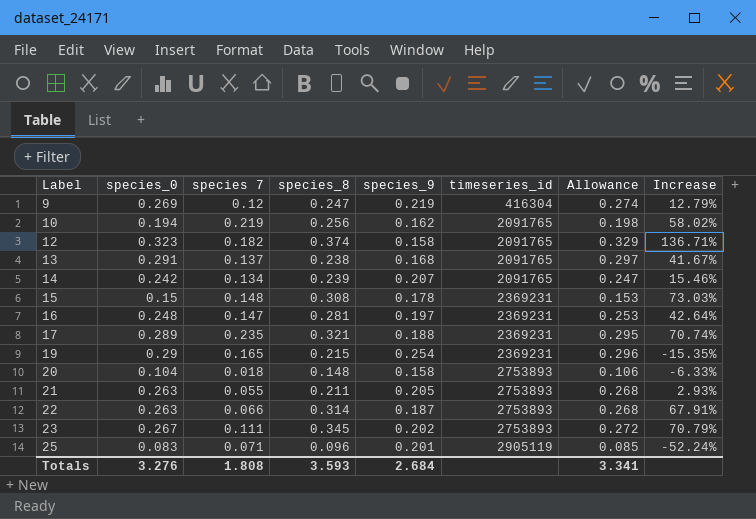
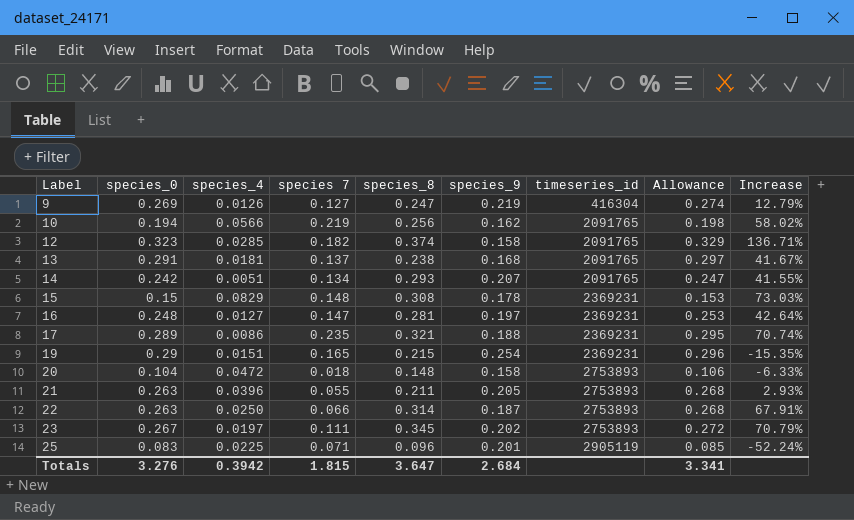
column species_4 | position: none -> 3
9 | species 7: 0.12 -> 0.127
14 | species_8: 0.239 -> 0.293
14 | Increase: 15.46% -> 41.55%
Totals | species 7: 1.808 -> 1.815
Totals | species_8: 3.593 -> 3.647

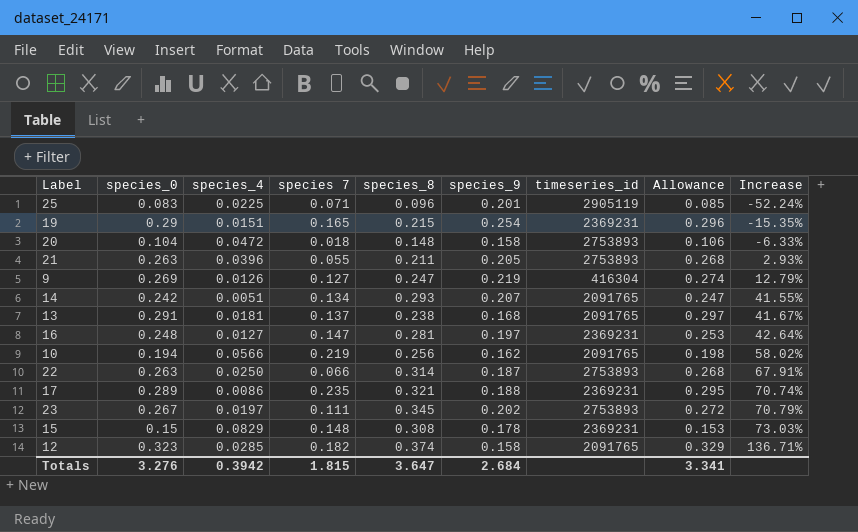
row order: Label ascending -> Increase ascending

